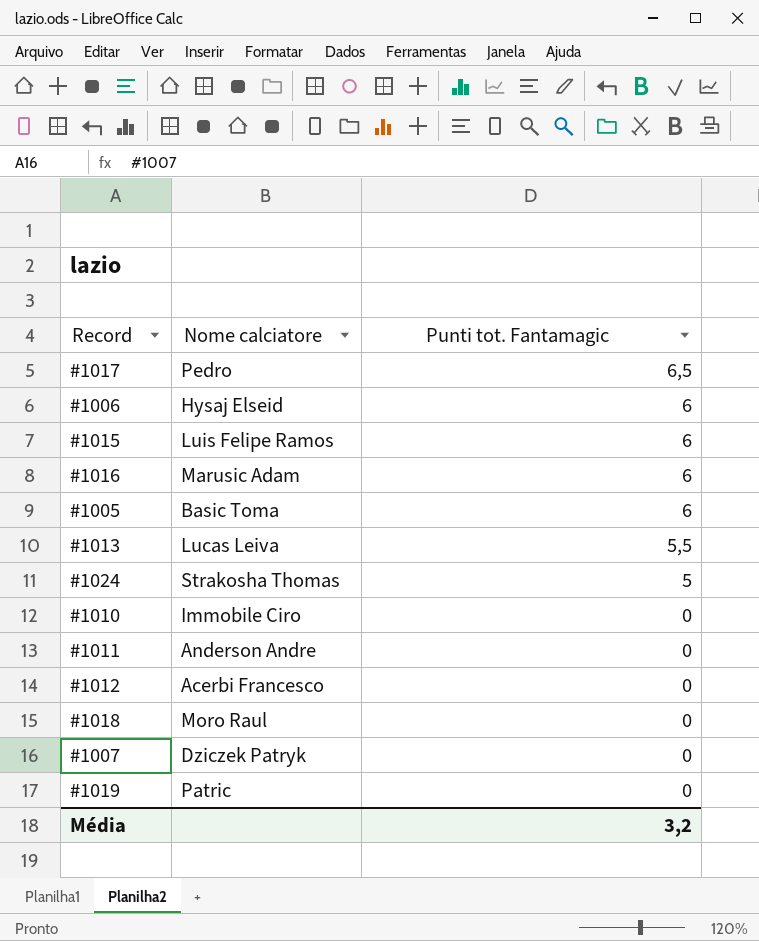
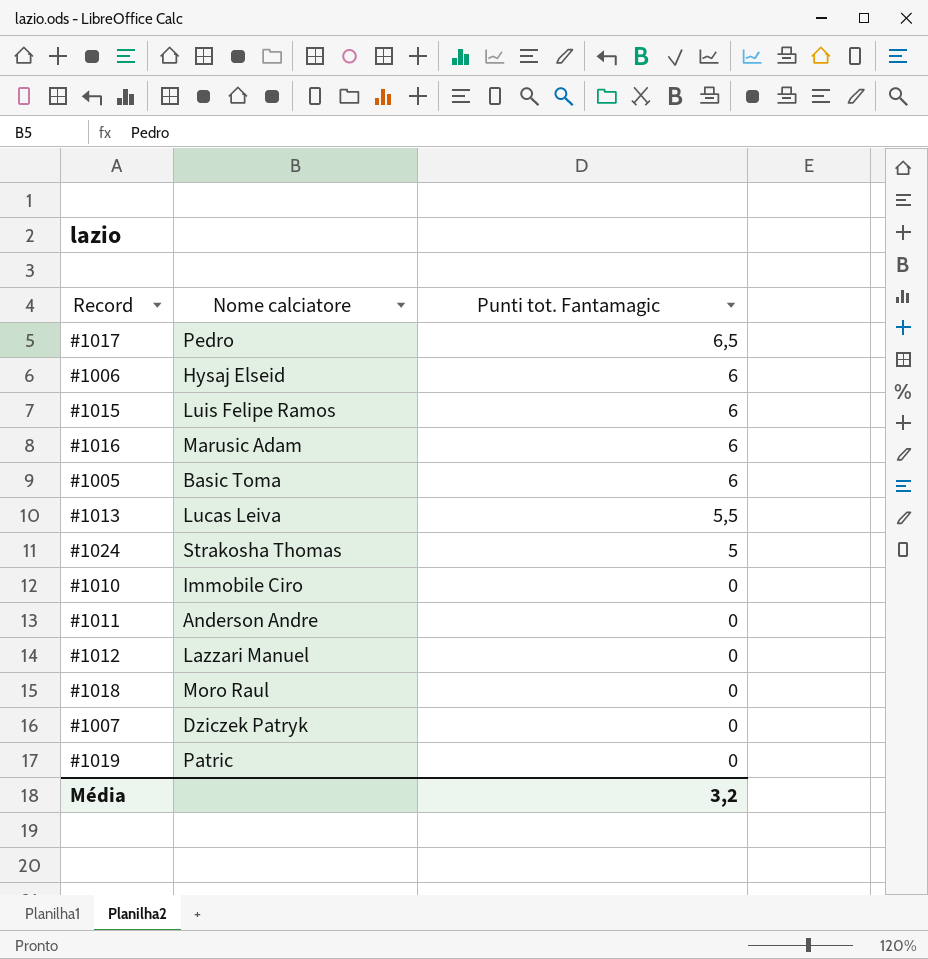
#1012 | Nome calciatore: Acerbi Francesco -> Lazzari Manuel

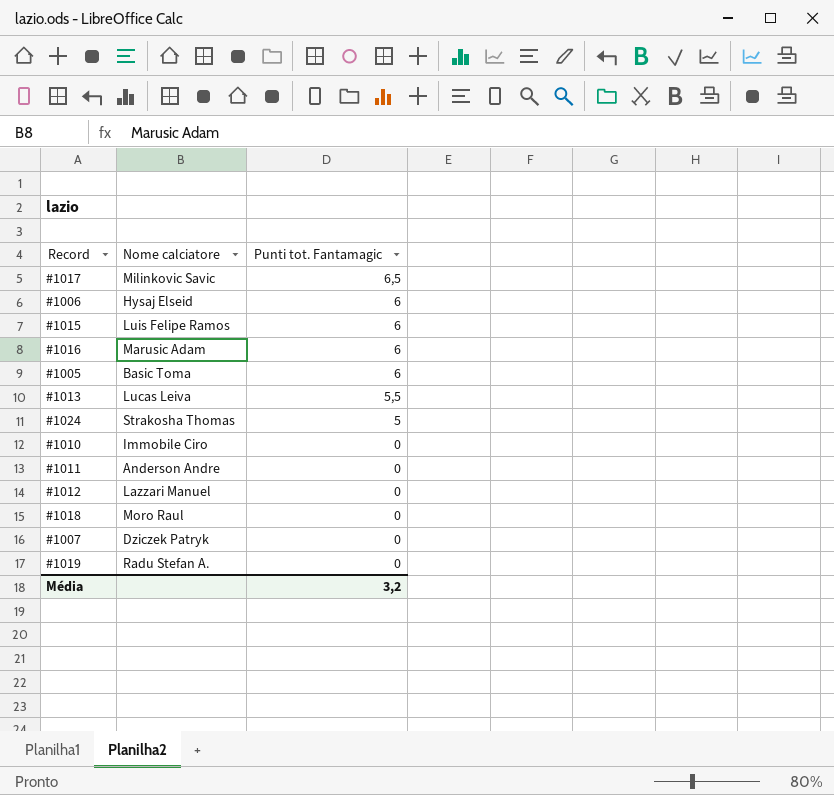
#1017 | Nome calciatore: Pedro -> Milinkovic Savic
#1019 | Nome calciatore: Patric -> Radu Stefan A.

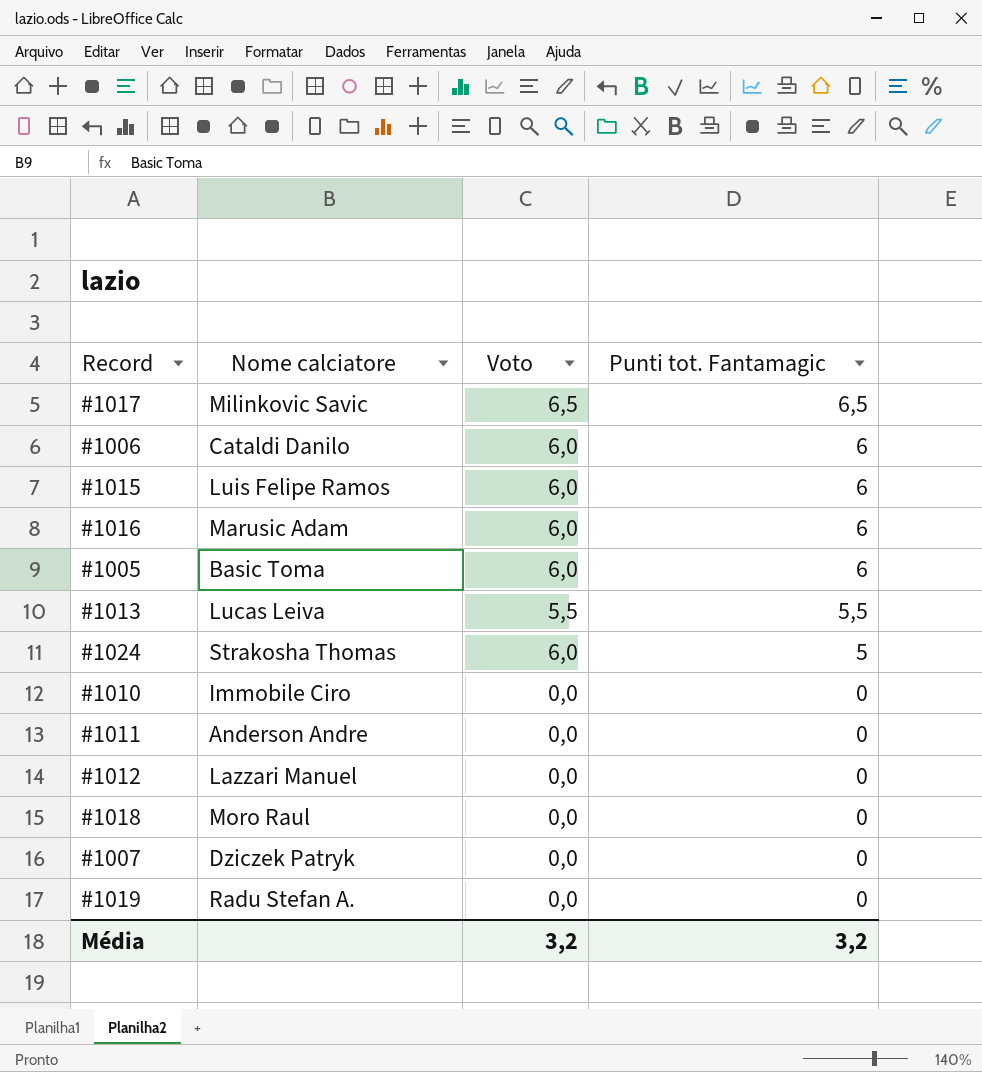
column Voto | position: none -> 3
#1006 | Nome calciatore: Hysaj Elseid -> Cataldi Danilo

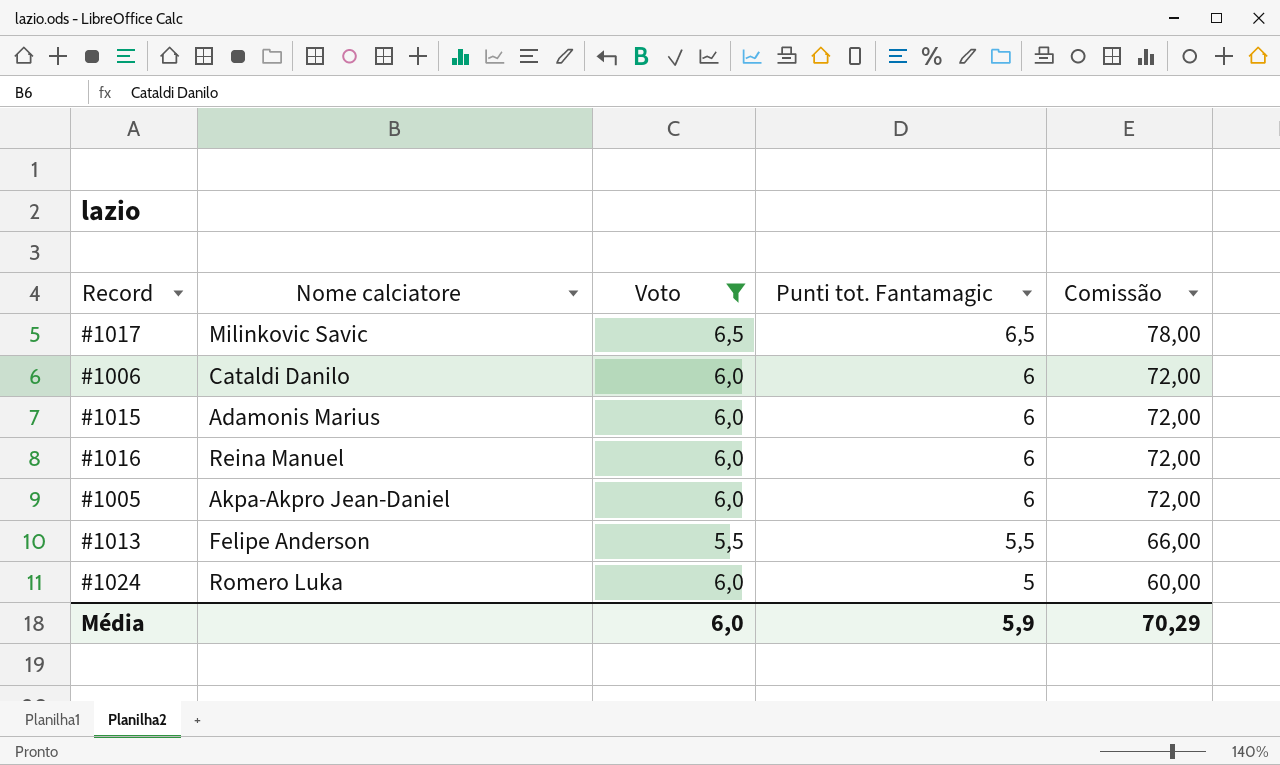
filter: none -> Voto != 0,0
column Comissão | formula: none -> [Punti tot. Fantamagic] * 12
#1015 | Nome calciatore: Luis Felipe Ramos -> Adamonis Marius
#1016 | Nome calciatore: Marusic Adam -> Reina Manuel
#1005 | Nome calciatore: Basic Toma -> Akpa-Akpro Jean-Daniel
#1013 | Nome calciatore: Lucas Leiva -> Felipe Anderson
#1024 | Nome calciatore: Strakosha Thomas -> Romero Luka
Média | Voto: 3,2 -> 6,0
Média | Punti tot. Fantamagic: 3,2 -> 5,9

